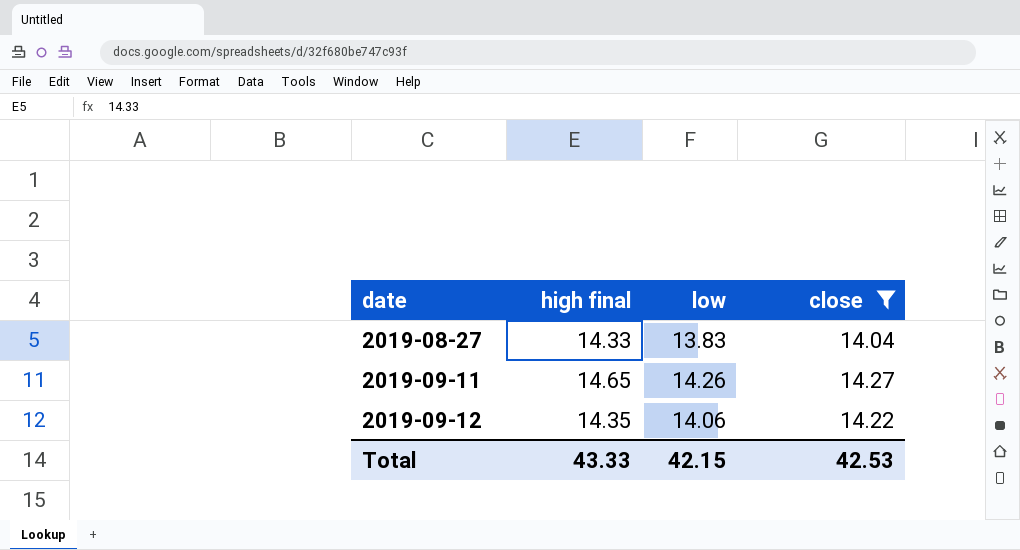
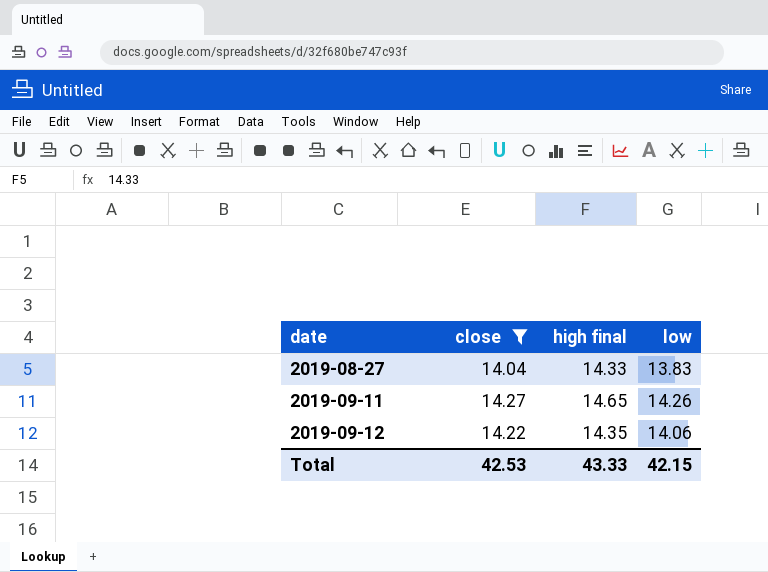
column close | position: 4 -> 2

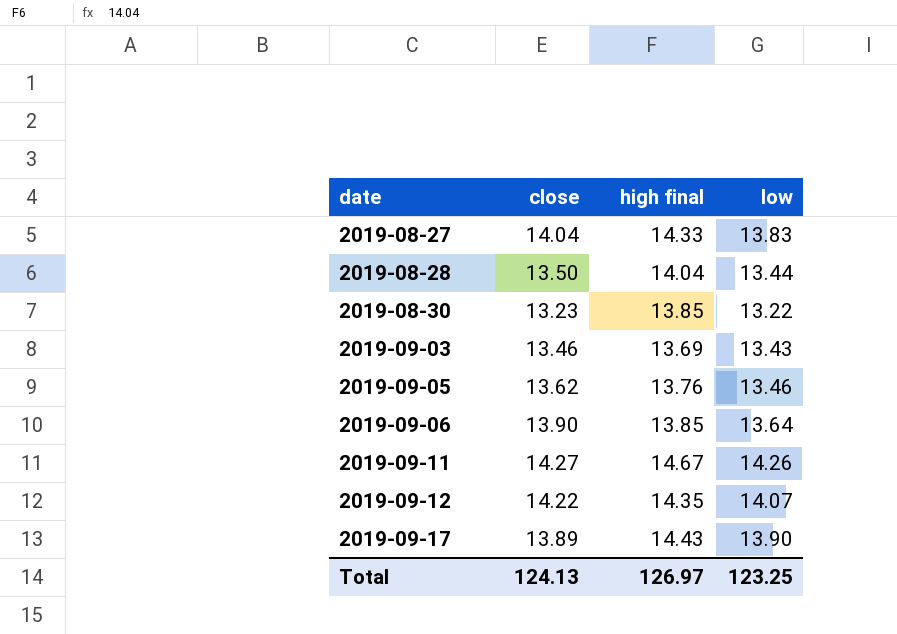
filter: close >= 14.04 -> none
2019-09-11 | high final: 14.65 -> 14.67
2019-09-12 | low: 14.06 -> 14.07
Total | close: 42.53 -> 124.13
Total | high final: 43.33 -> 126.97
Total | low: 42.15 -> 123.25

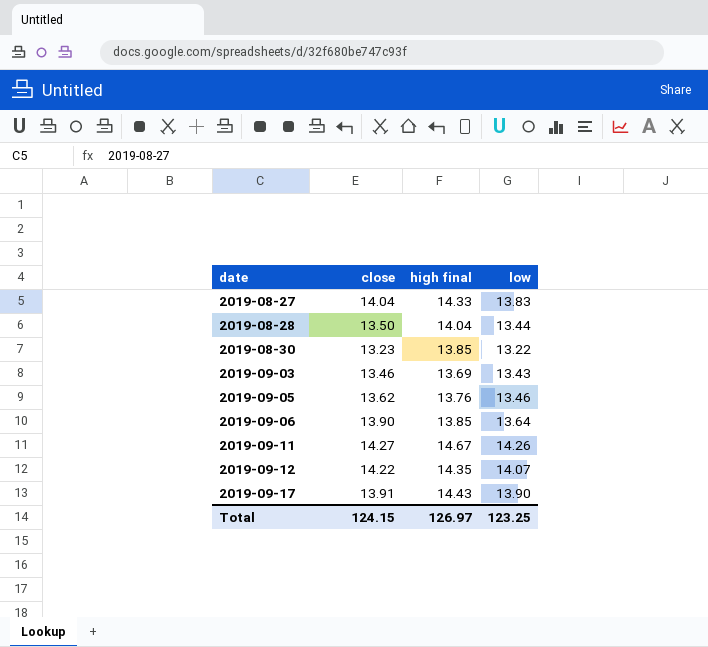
2019-09-17 | close: 13.89 -> 13.91
Total | close: 124.13 -> 124.15

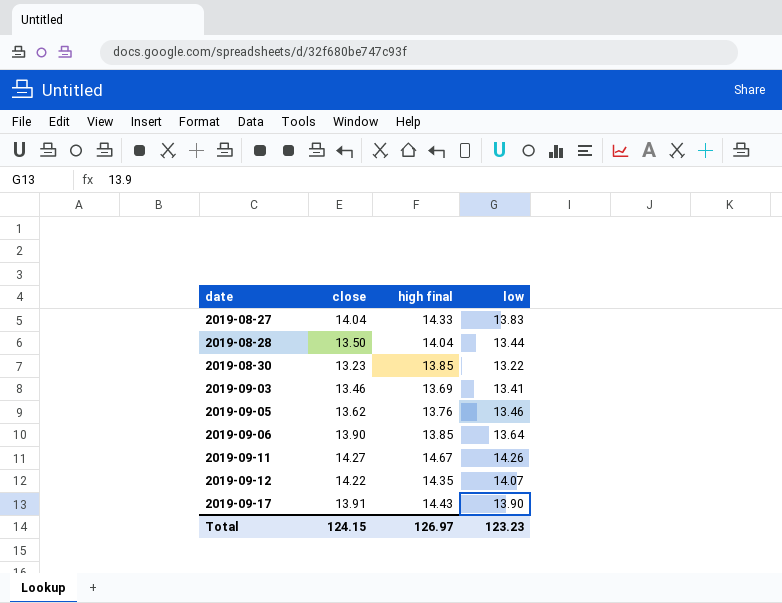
2019-09-03 | low: 13.43 -> 13.41
Total | low: 123.25 -> 123.23

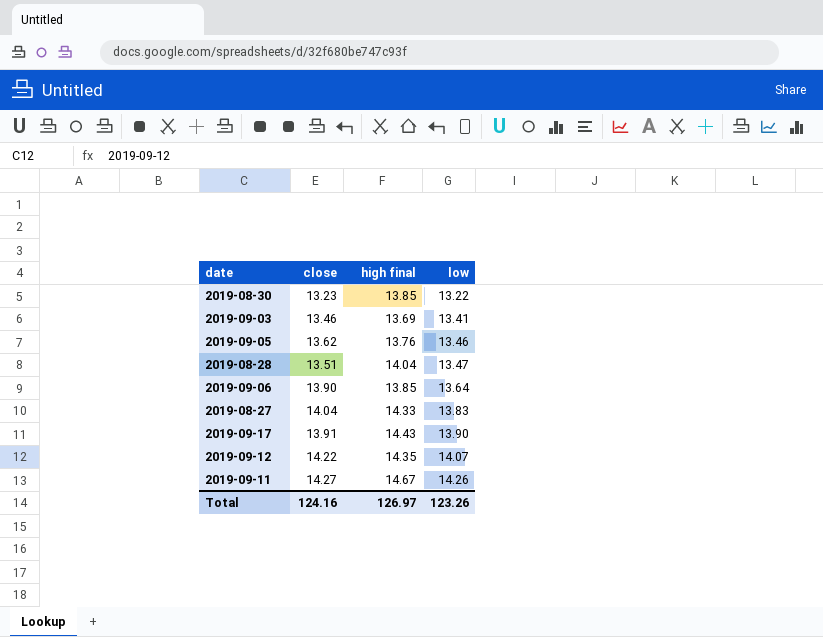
row order: date ascending -> low ascending
2019-08-28 | close: 13.50 -> 13.51
2019-08-28 | low: 13.44 -> 13.47
Total | close: 124.15 -> 124.16
Total | low: 123.23 -> 123.26

